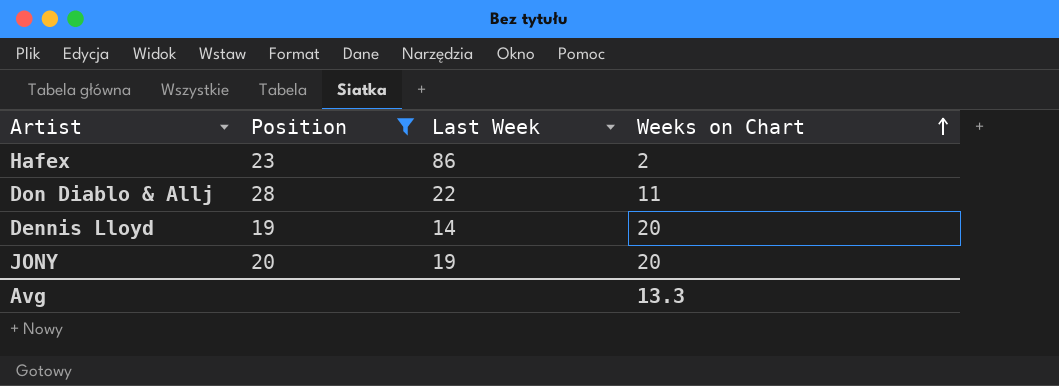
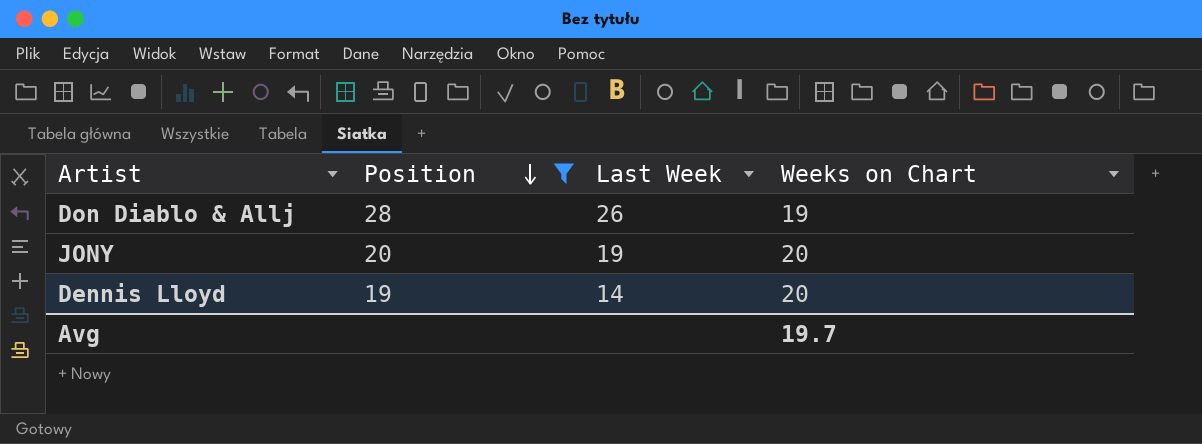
row order: Weeks on Chart ascending -> Position descending
row Hafex: 23 | 86 | 2 -> none
Don Diablo & Allj | Last Week: 22 -> 26
Don Diablo & Allj | Weeks on Chart: 11 -> 19
Avg | Weeks on Chart: 13.3 -> 19.7

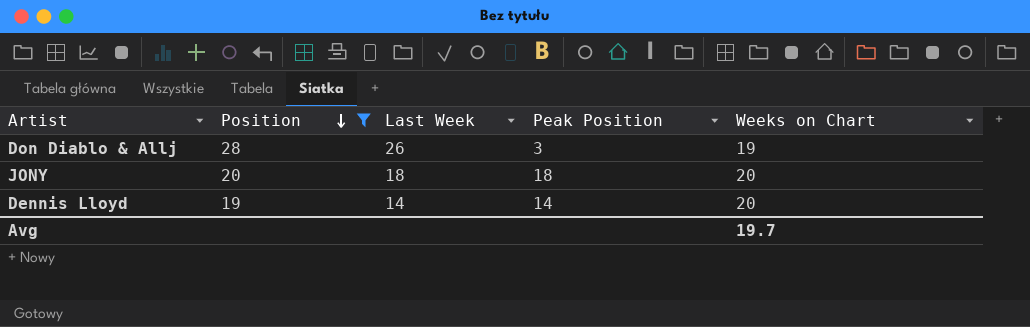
column Peak Position | position: none -> 4
JONY | Last Week: 19 -> 18

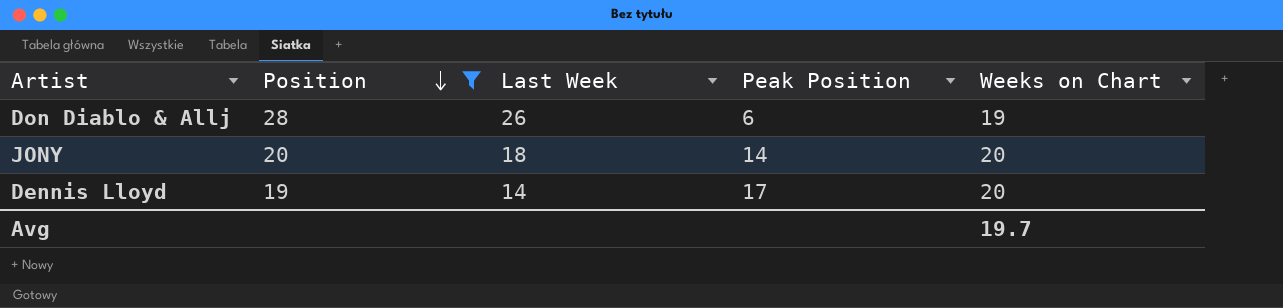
Don Diablo & Allj | Peak Position: 3 -> 6
JONY | Peak Position: 18 -> 14
Dennis Lloyd | Peak Position: 14 -> 17

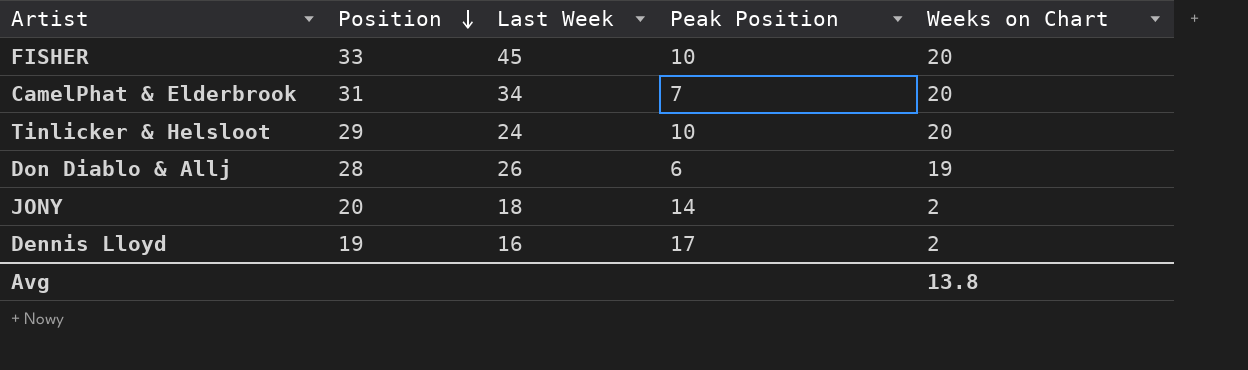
filter: Position <= 28 -> none
JONY | Weeks on Chart: 20 -> 2
Dennis Lloyd | Last Week: 14 -> 16
Dennis Lloyd | Weeks on Chart: 20 -> 2
Avg | Weeks on Chart: 19.7 -> 13.8

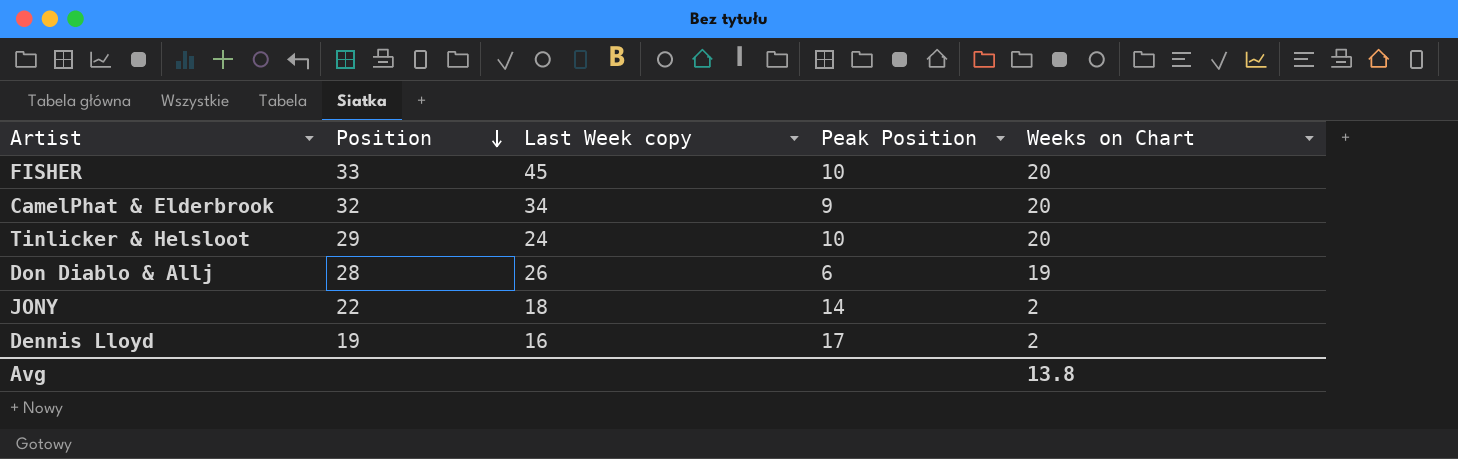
column name: Last Week -> Last Week copy
CamelPhat & Elderbrook | Position: 31 -> 32
CamelPhat & Elderbrook | Peak Position: 7 -> 9
JONY | Position: 20 -> 22

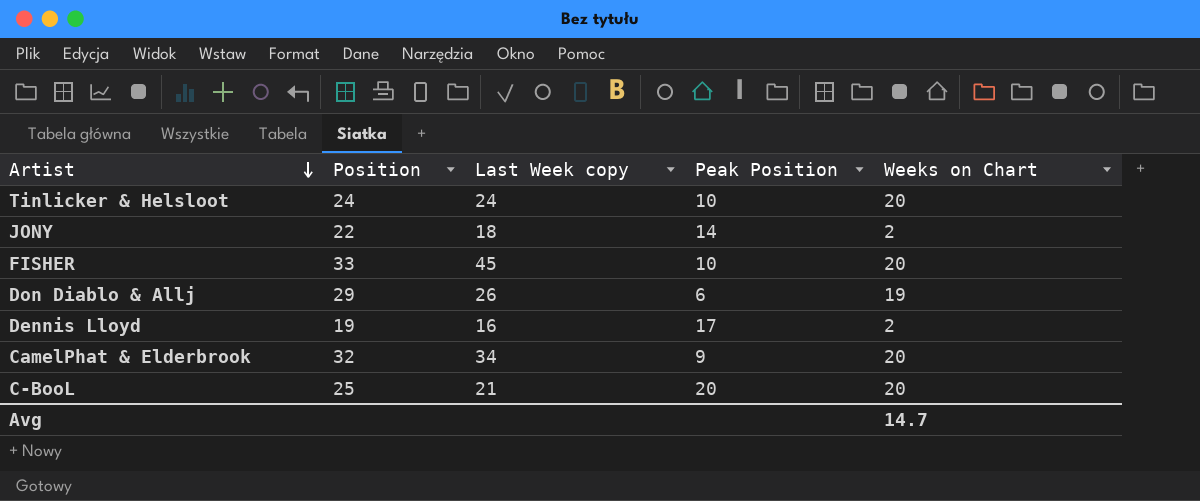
row order: Position descending -> Artist descending
Tinlicker & Helsloot | Position: 29 -> 24
Don Diablo & Allj | Position: 28 -> 29
row C-BooL: none -> 25 | 21 | 20 | 20
Avg | Weeks on Chart: 13.8 -> 14.7

